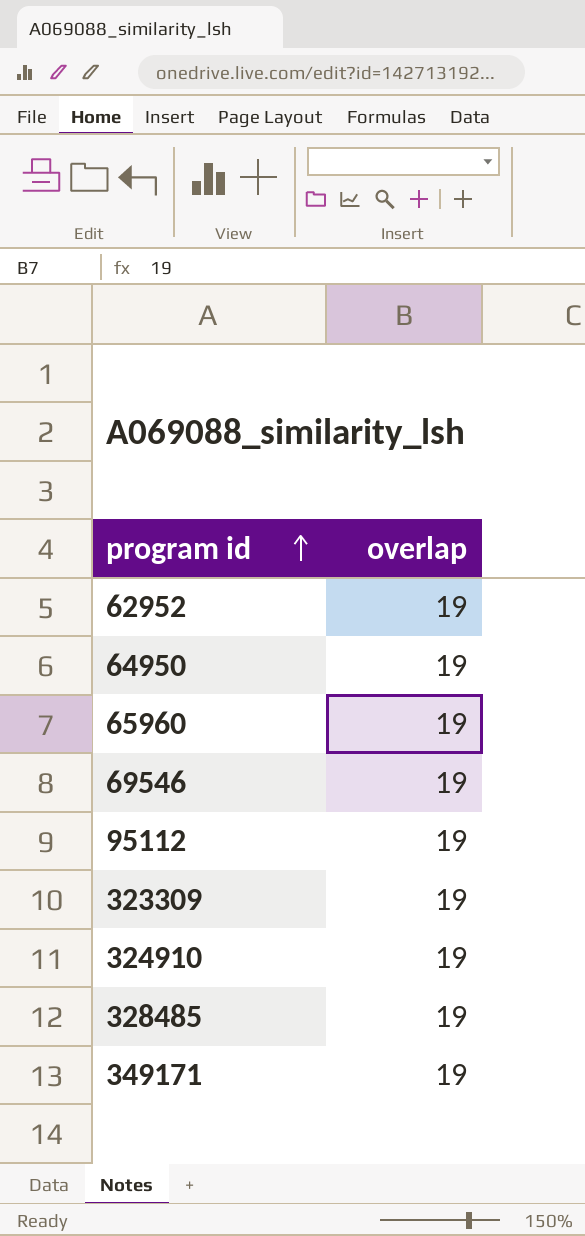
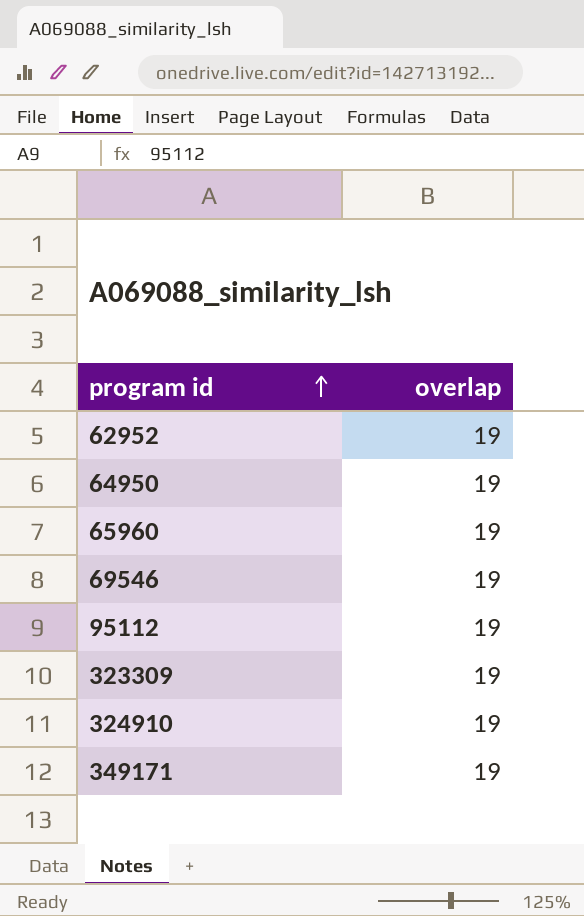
row 328485: 19 -> none

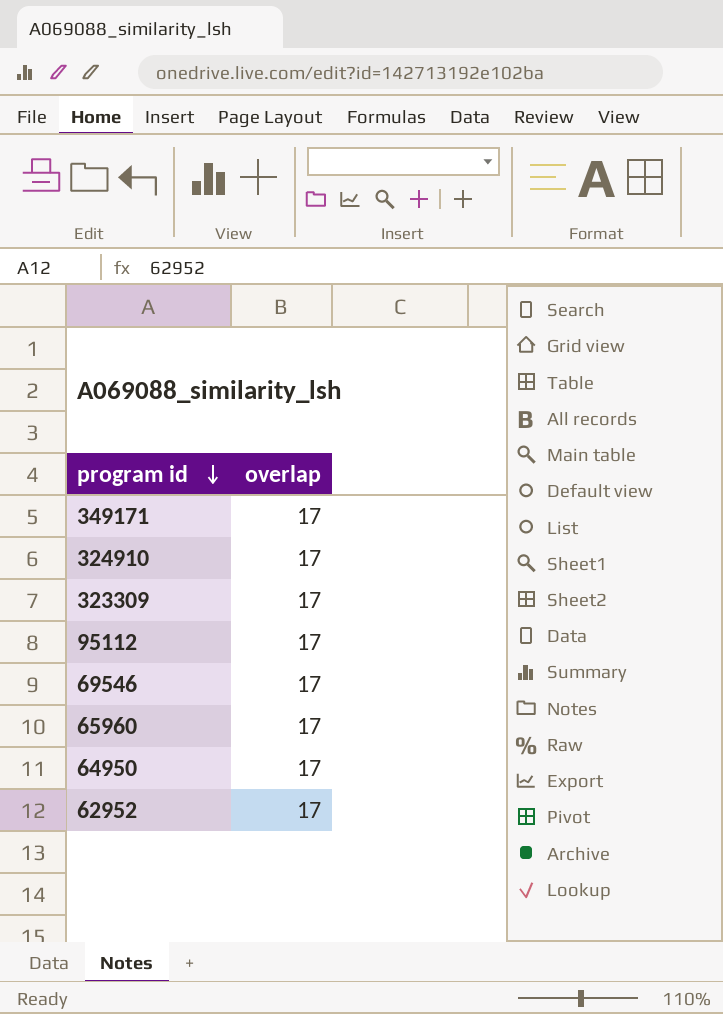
row order: program id ascending -> program id descending
349171 | overlap: 19 -> 17
324910 | overlap: 19 -> 17
323309 | overlap: 19 -> 17
95112 | overlap: 19 -> 17
69546 | overlap: 19 -> 17
65960 | overlap: 19 -> 17
64950 | overlap: 19 -> 17
62952 | overlap: 19 -> 17

